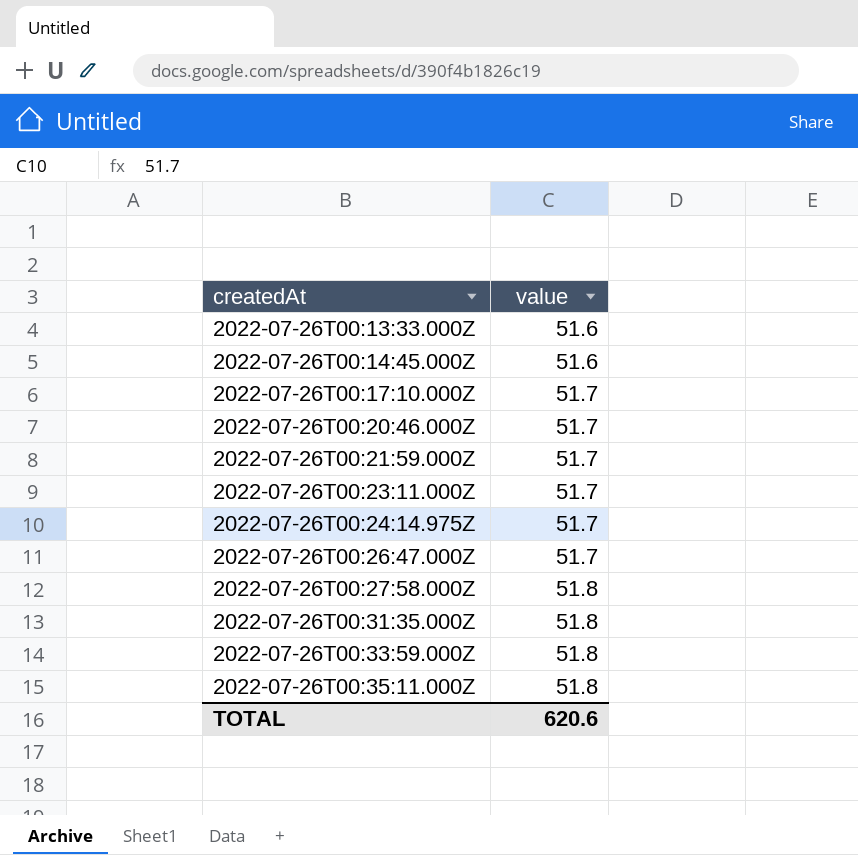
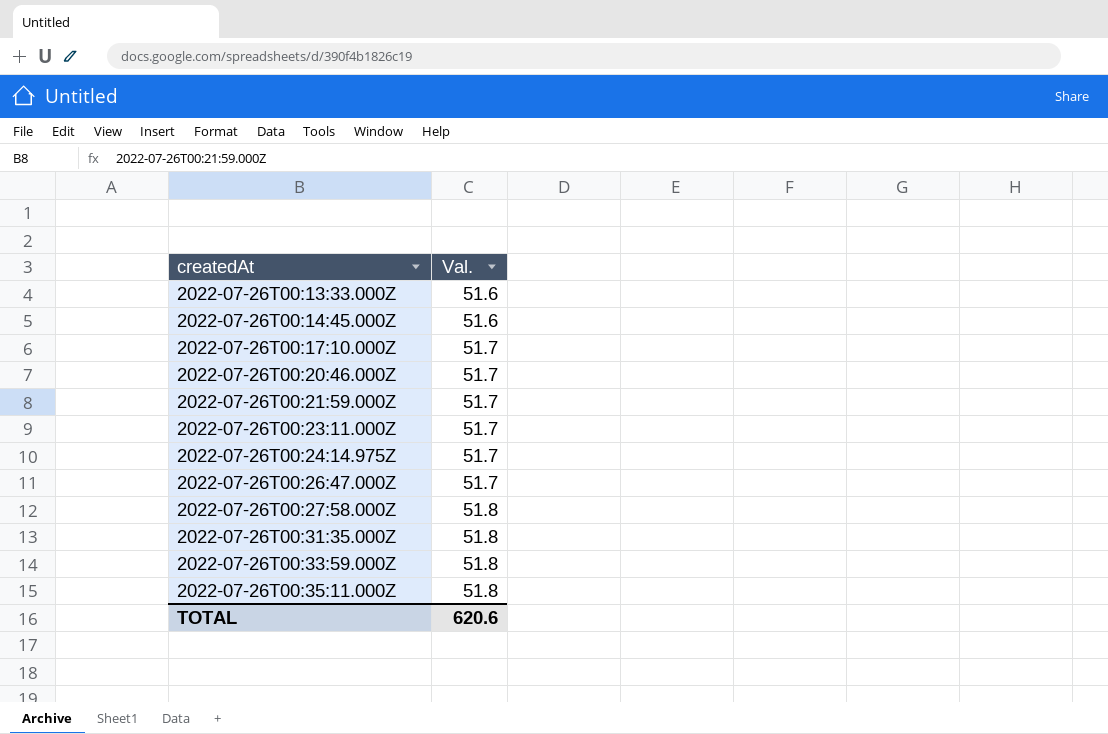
column name: value -> Val.

